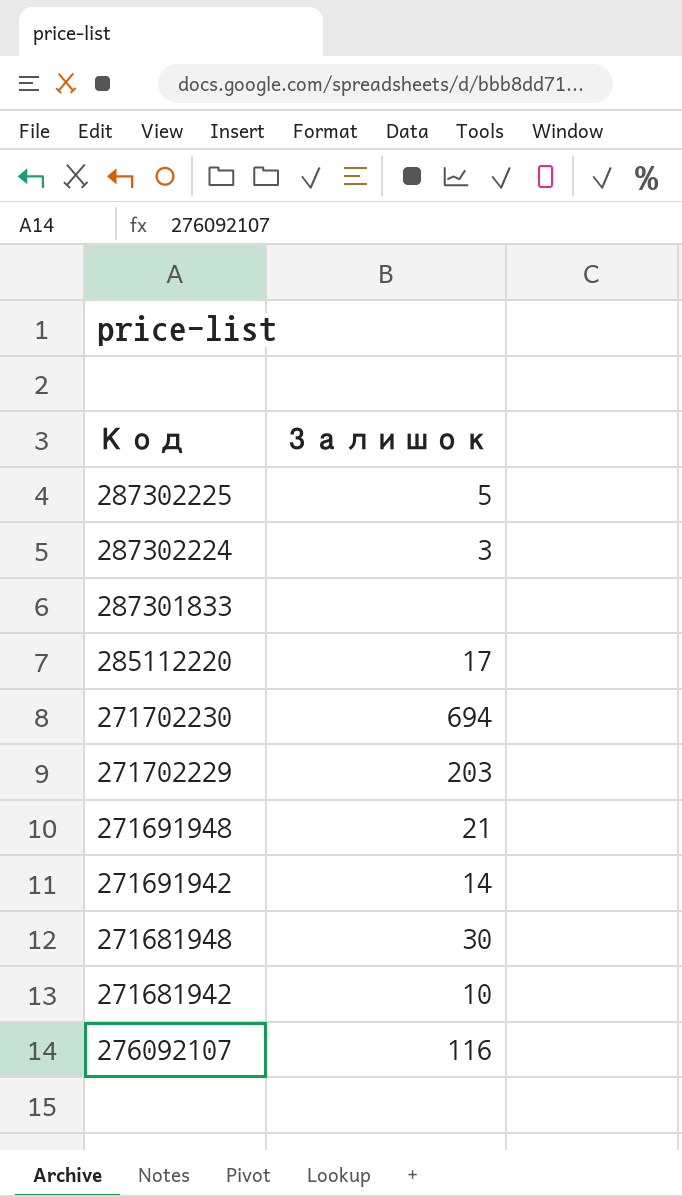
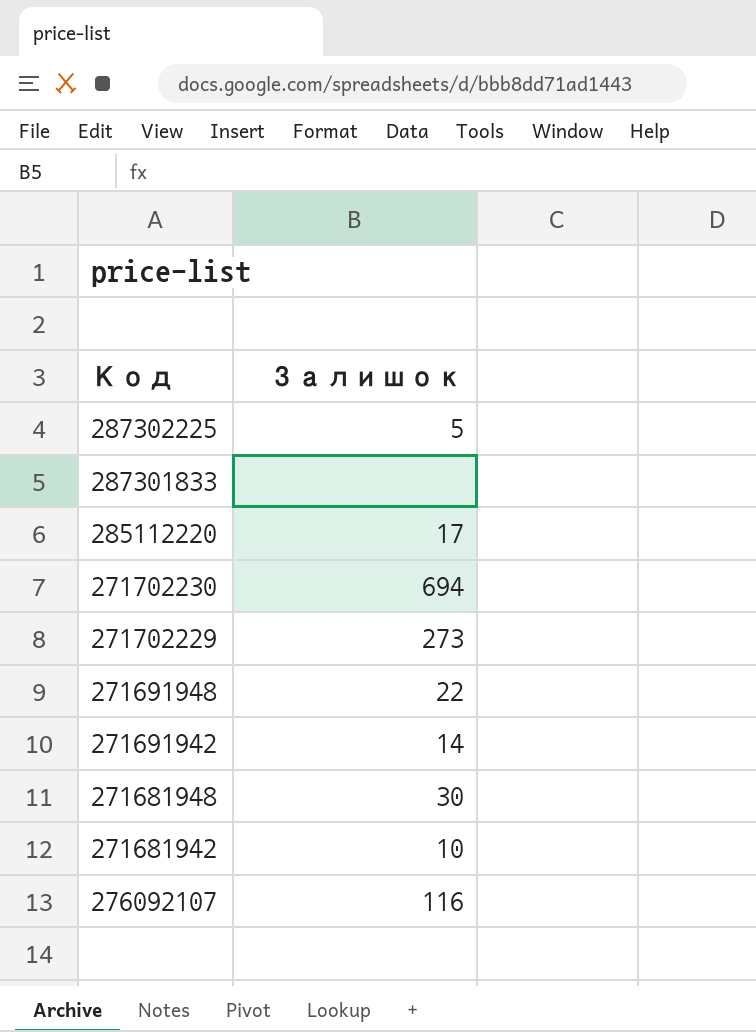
row 287302224: 3 -> none
271702229 | Залишок: 203 -> 273
271691948 | Залишок: 21 -> 22

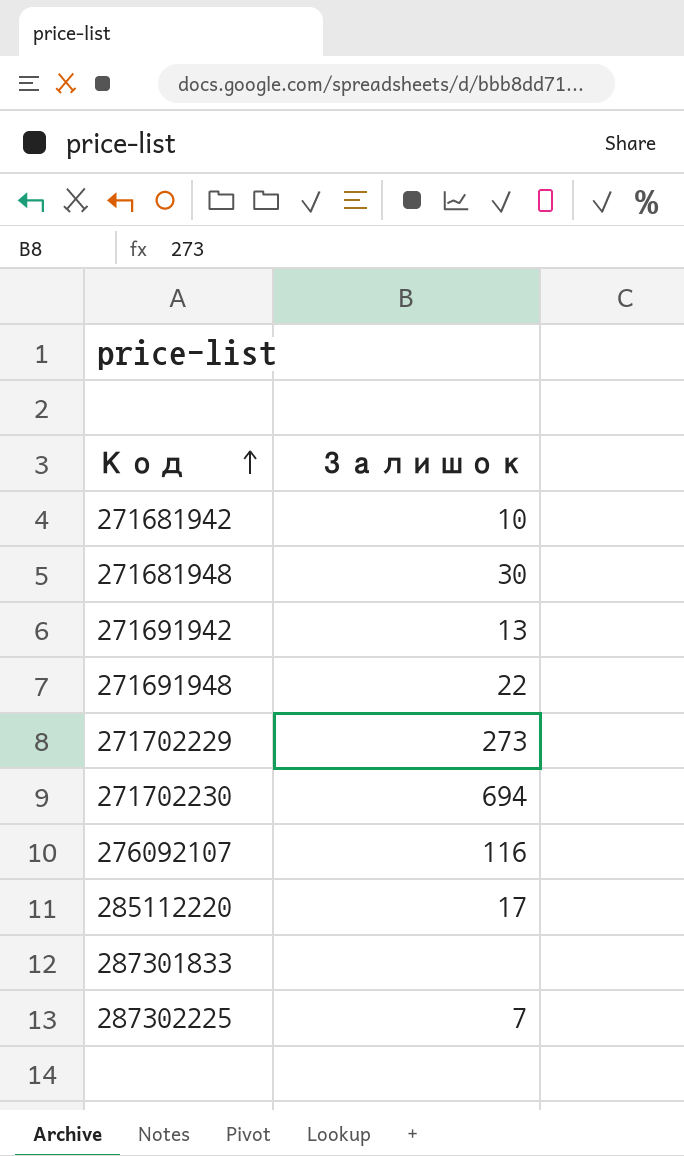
row order: none -> Код ascending
271691942 | Залишок: 14 -> 13
287302225 | Залишок: 5 -> 7

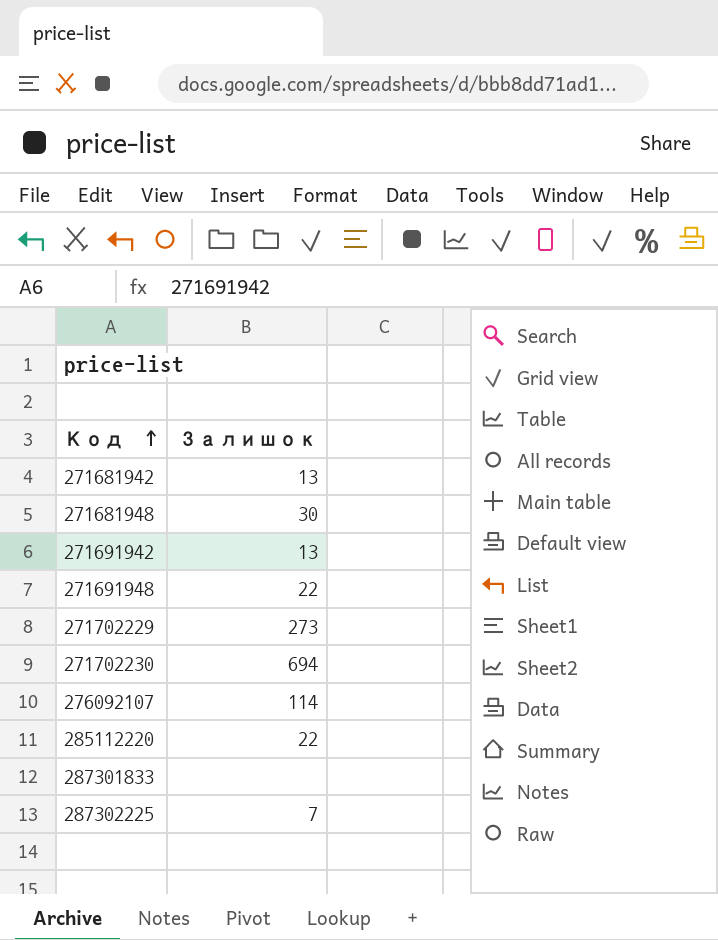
271681942 | Залишок: 10 -> 13
276092107 | Залишок: 116 -> 114
285112220 | Залишок: 17 -> 22

